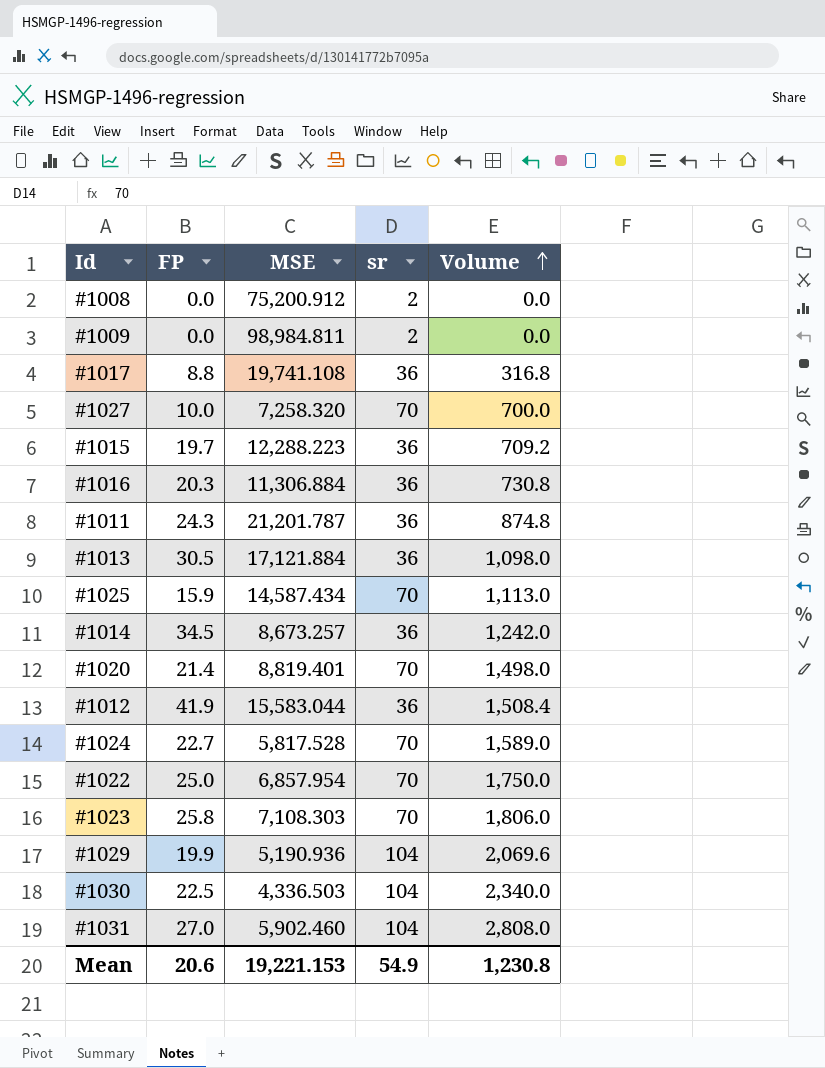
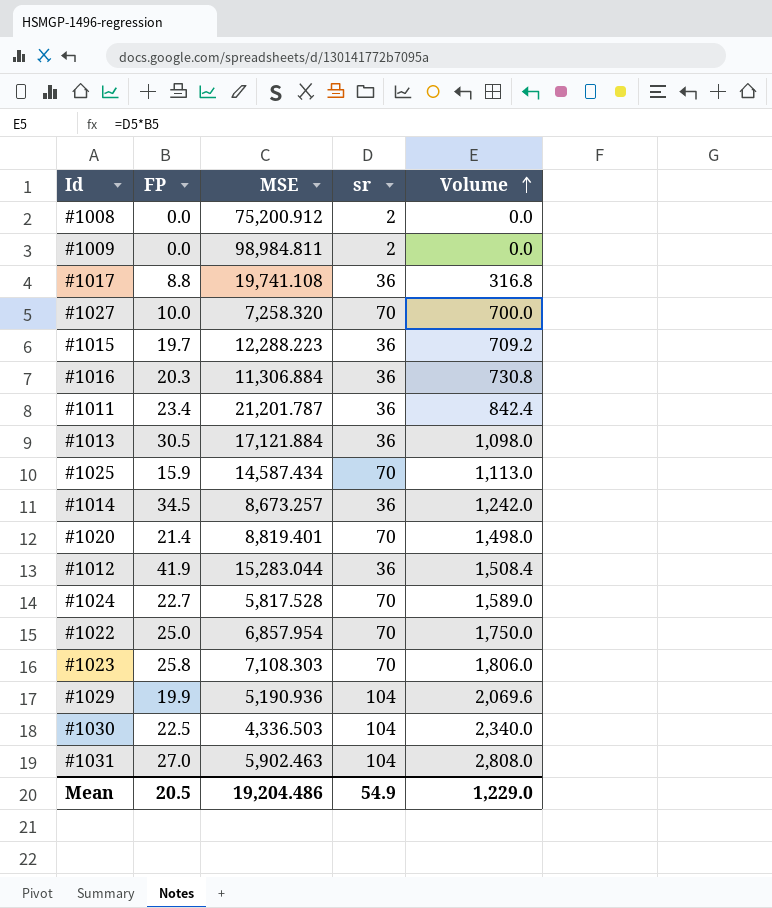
#1011 | FP: 24.3 -> 23.4
#1011 | Volume: 874.8 -> 842.4
#1012 | MSE: 15,583.044 -> 15,283.044
#1031 | MSE: 5,902.460 -> 5,902.463
Mean | FP: 20.6 -> 20.5
Mean | MSE: 19,221.153 -> 19,204.486
Mean | Volume: 1,230.8 -> 1,229.0

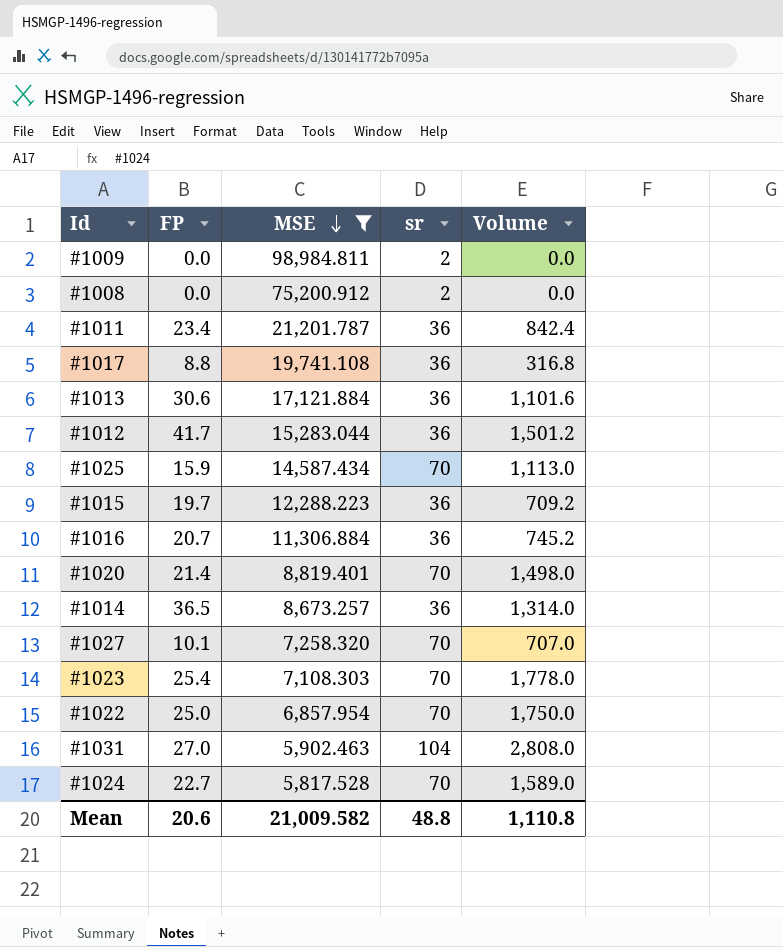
filter: none -> MSE >= 5,817.528
row order: Volume ascending -> MSE descending
#1013 | FP: 30.5 -> 30.6
#1013 | Volume: 1,098.0 -> 1,101.6
#1012 | FP: 41.9 -> 41.7
#1012 | Volume: 1,508.4 -> 1,501.2
#1016 | FP: 20.3 -> 20.7
#1016 | Volume: 730.8 -> 745.2
#1014 | FP: 34.5 -> 36.5
#1014 | Volume: 1,242.0 -> 1,314.0
#1027 | FP: 10.0 -> 10.1
#1027 | Volume: 700.0 -> 707.0
#1023 | FP: 25.8 -> 25.4
#1023 | Volume: 1,806.0 -> 1,778.0
Mean | FP: 20.5 -> 20.6
Mean | MSE: 19,204.486 -> 21,009.582
Mean | sr: 54.9 -> 48.8
Mean | Volume: 1,229.0 -> 1,110.8

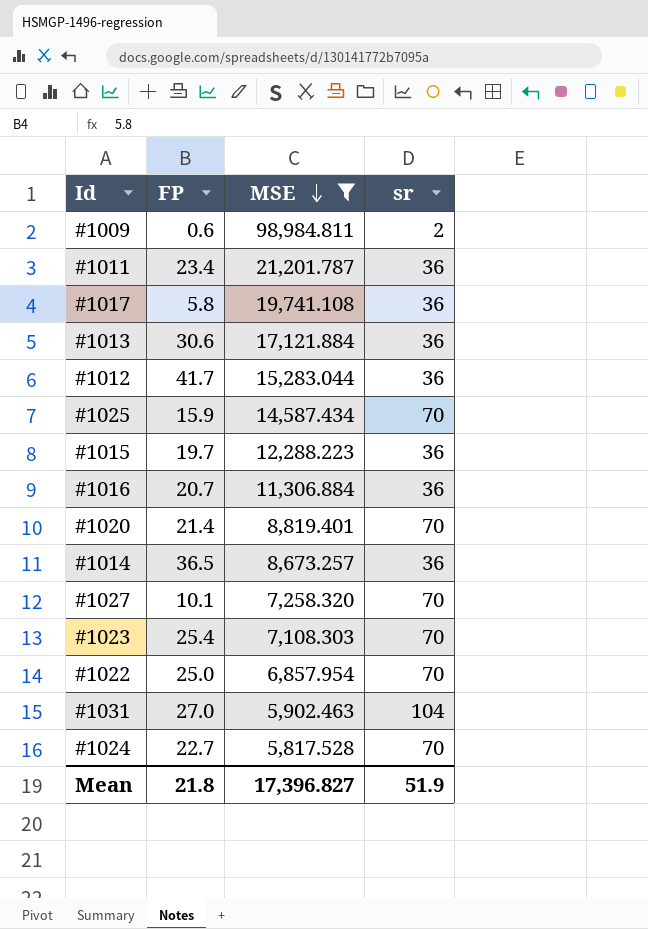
column Volume | formula: [FP] * [sr] -> none
row #1008: 0.0 | 75,200.912 | 2 | 0.0 -> none
#1009 | FP: 0.0 -> 0.6
#1017 | FP: 8.8 -> 5.8
Mean | FP: 20.6 -> 21.8
Mean | MSE: 21,009.582 -> 17,396.827
Mean | sr: 48.8 -> 51.9

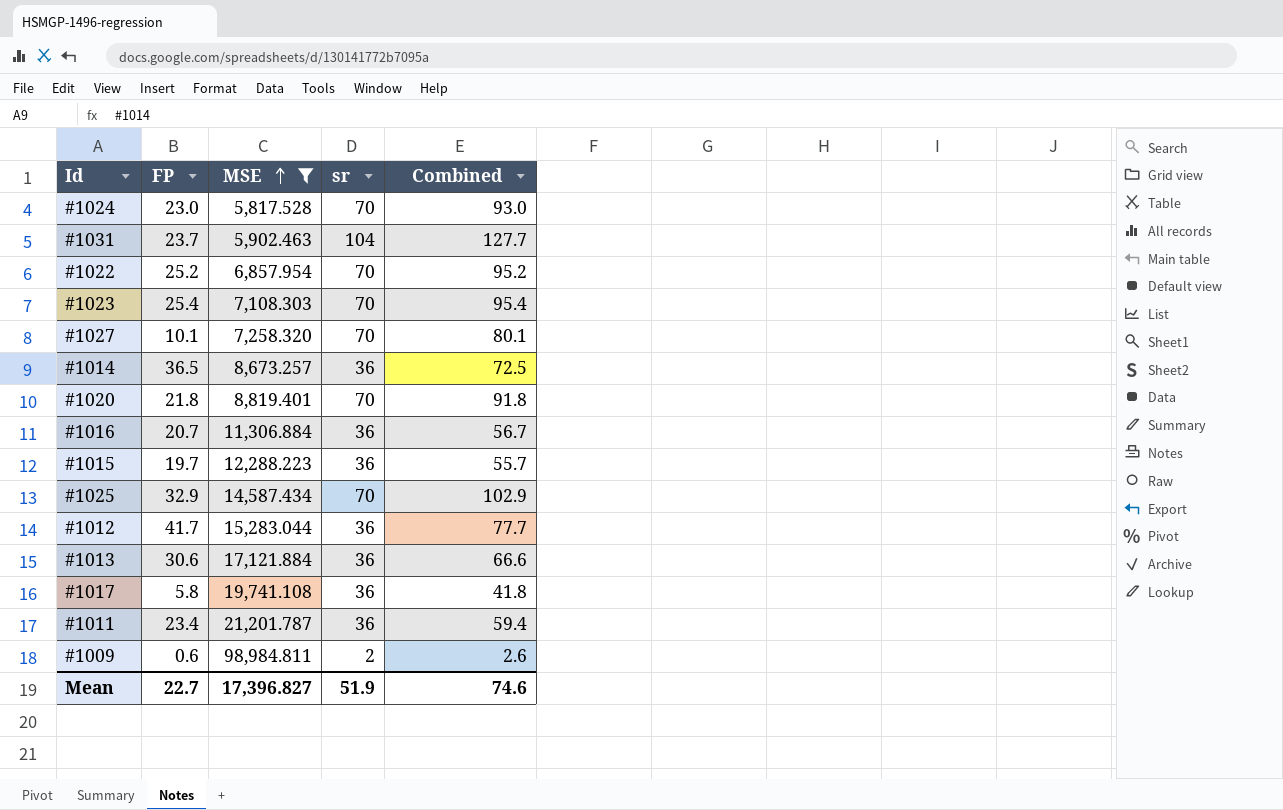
row order: MSE descending -> MSE ascending
column Combined | formula: none -> [FP] + [sr]
#1024 | FP: 22.7 -> 23.0
#1031 | FP: 27.0 -> 23.7
#1022 | FP: 25.0 -> 25.2
#1020 | FP: 21.4 -> 21.8
#1025 | FP: 15.9 -> 32.9
Mean | FP: 21.8 -> 22.7

